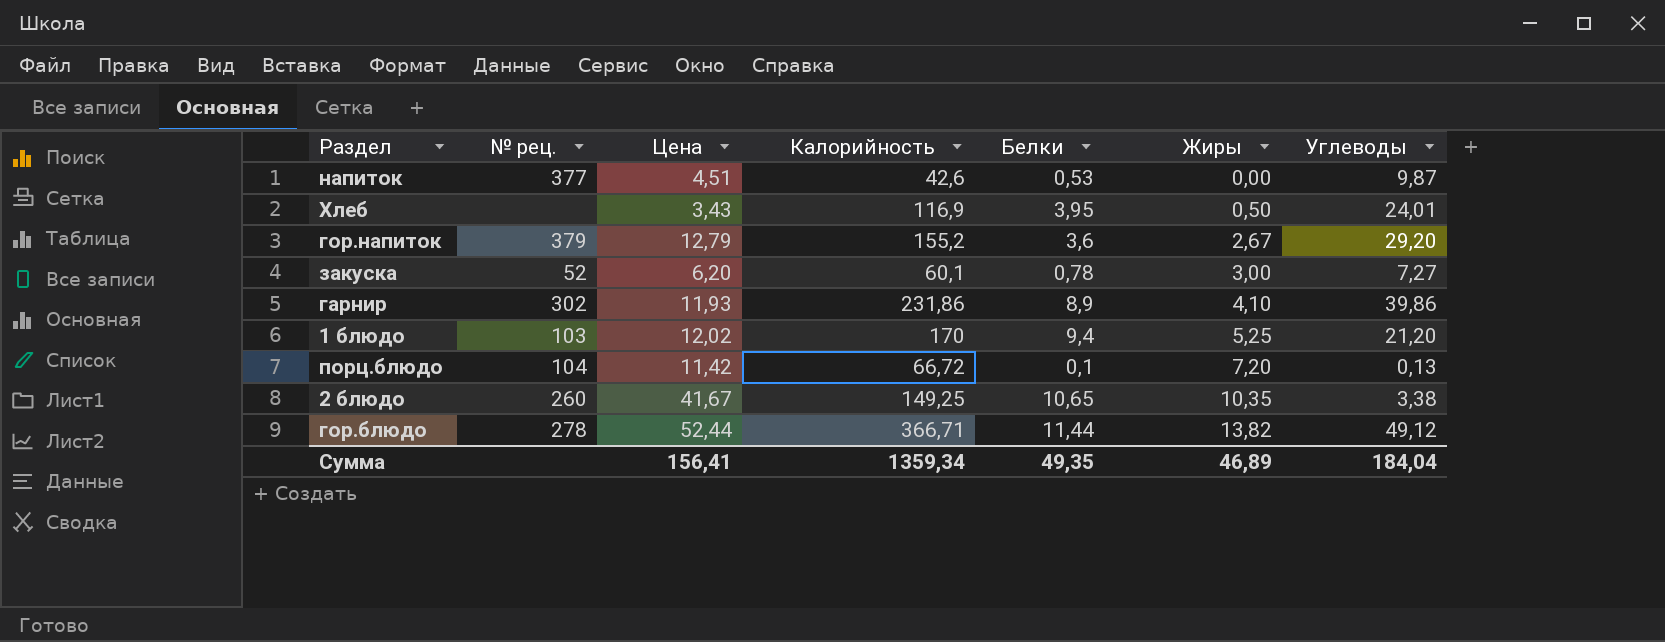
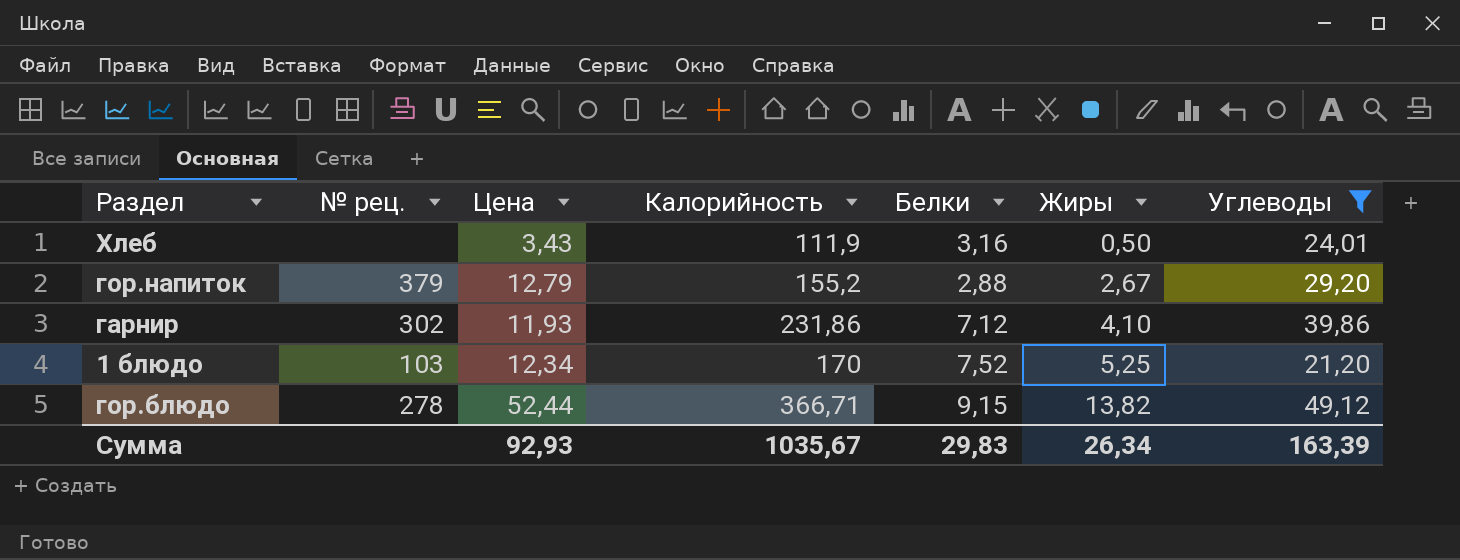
filter: none -> Углеводы >= 21,20
Хлеб | Калорийность: 116,9 -> 111,9
Хлеб | Белки: 3,95 -> 3,16
гор.напиток | Белки: 3,6 -> 2,88
гарнир | Белки: 8,9 -> 7,12
1 блюдо | Цена: 12,02 -> 12,34
1 блюдо | Белки: 9,4 -> 7,52
гор.блюдо | Белки: 11,44 -> 9,15
Сумма | Цена: 156,41 -> 92,93
Сумма | Калорийность: 1359,34 -> 1035,67
Сумма | Белки: 49,35 -> 29,83
Сумма | Жиры: 46,89 -> 26,34
Сумма | Углеводы: 184,04 -> 163,39

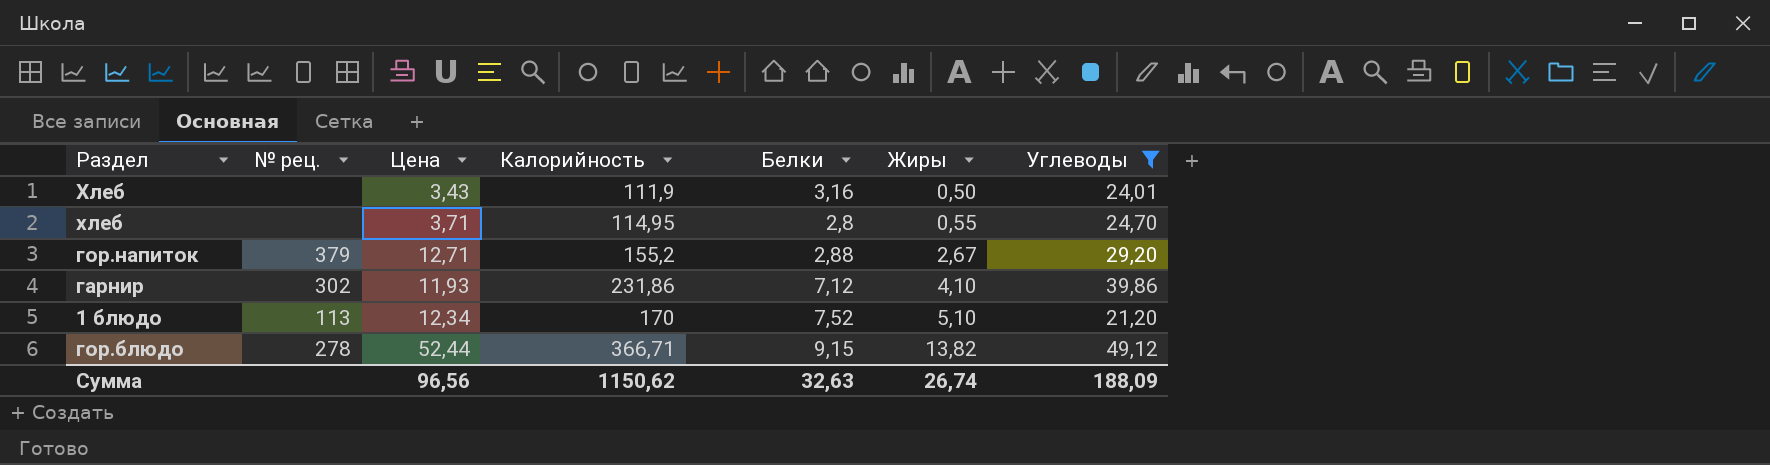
row хлеб: none -> none | 3,71 | 114,95 | 2,8 | 0,55 | 24,70
гор.напиток | Цена: 12,79 -> 12,71
1 блюдо | № рец.: 103 -> 113
1 блюдо | Жиры: 5,25 -> 5,10
Сумма | Цена: 92,93 -> 96,56
Сумма | Калорийность: 1035,67 -> 1150,62
Сумма | Белки: 29,83 -> 32,63
Сумма | Жиры: 26,34 -> 26,74
Сумма | Углеводы: 163,39 -> 188,09

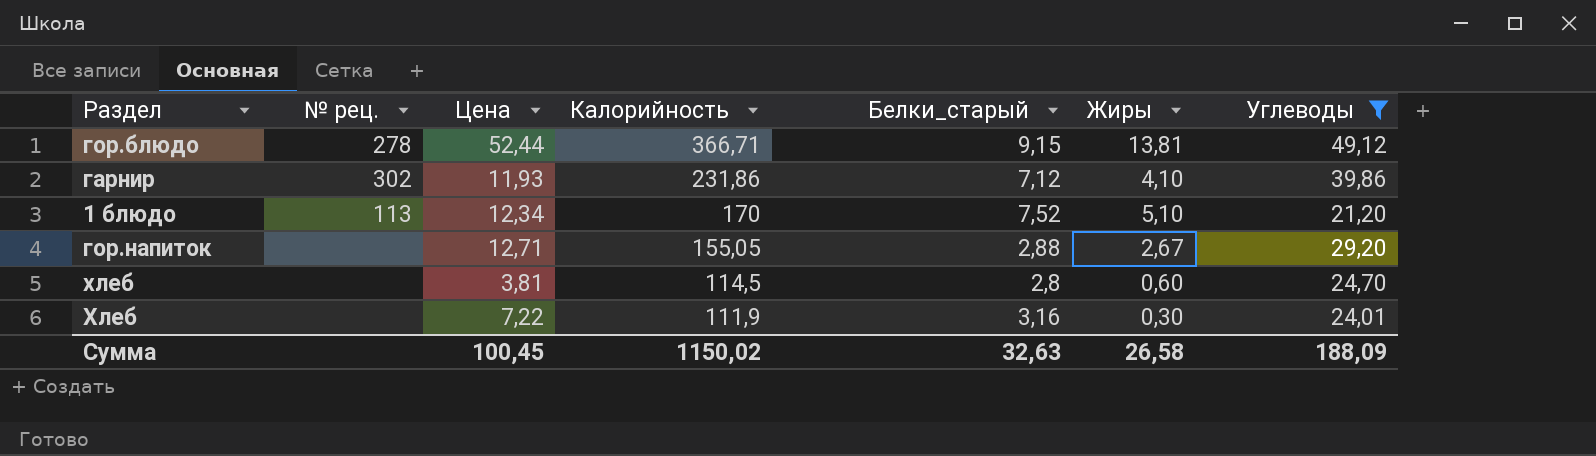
row order: Жиры ascending -> Калорийность descending
column name: Белки -> Белки_старый
гор.блюдо | Жиры: 13,82 -> 13,81
гор.напиток | № рец.: 379 -> none
гор.напиток | Калорийность: 155,2 -> 155,05
хлеб | Цена: 3,71 -> 3,81
хлеб | Калорийность: 114,95 -> 114,5
хлеб | Жиры: 0,55 -> 0,60
Хлеб | Цена: 3,43 -> 7,22
Хлеб | Жиры: 0,50 -> 0,30
Сумма | Цена: 96,56 -> 100,45
Сумма | Калорийность: 1150,62 -> 1150,02
Сумма | Жиры: 26,74 -> 26,58

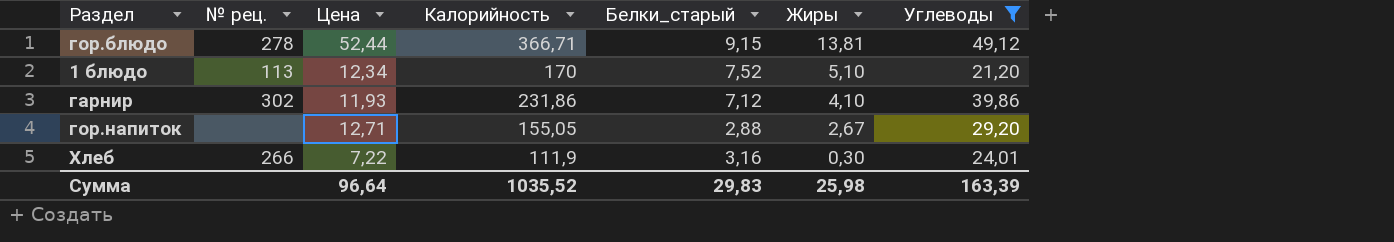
row order: Калорийность descending -> Жиры descending
row хлеб: none | 3,81 | 114,5 | 2,8 | 0,60 | 24,70 -> none
Хлеб | № рец.: none -> 266
Сумма | Цена: 100,45 -> 96,64
Сумма | Калорийность: 1150,02 -> 1035,52
Сумма | Белки_старый: 32,63 -> 29,83
Сумма | Жиры: 26,58 -> 25,98
Сумма | Углеводы: 188,09 -> 163,39

